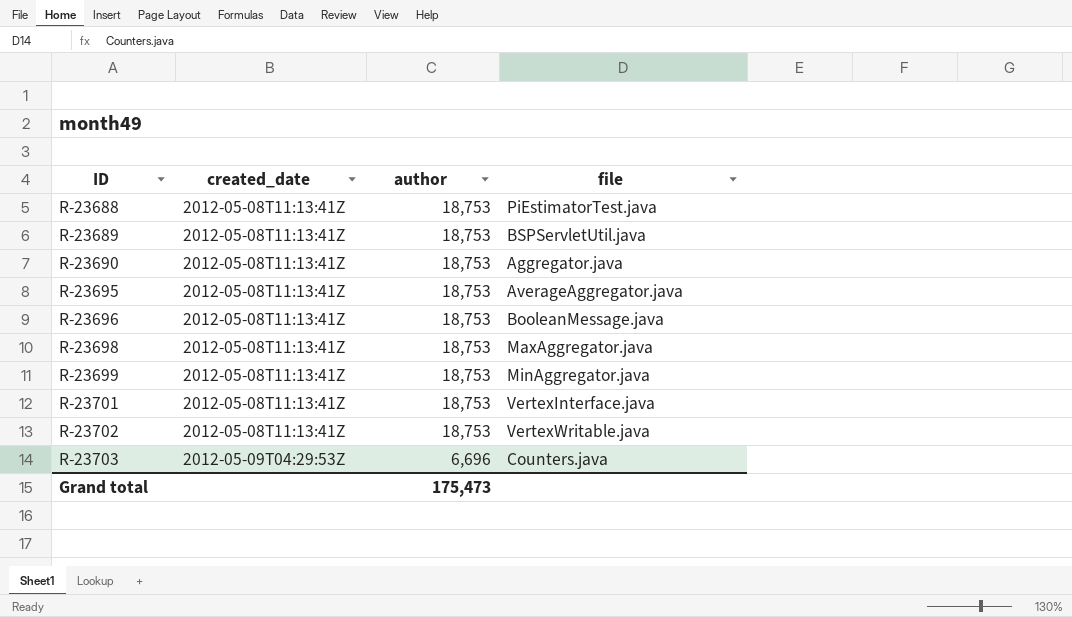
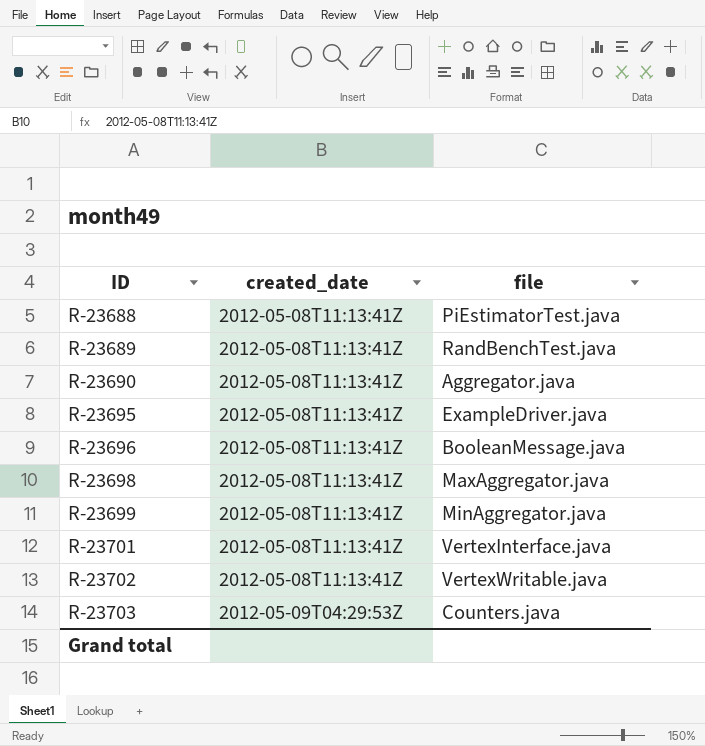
column author | position: 3 -> none
R-23689 | file: BSPServletUtil.java -> RandBenchTest.java
R-23695 | file: AverageAggregator.java -> ExampleDriver.java

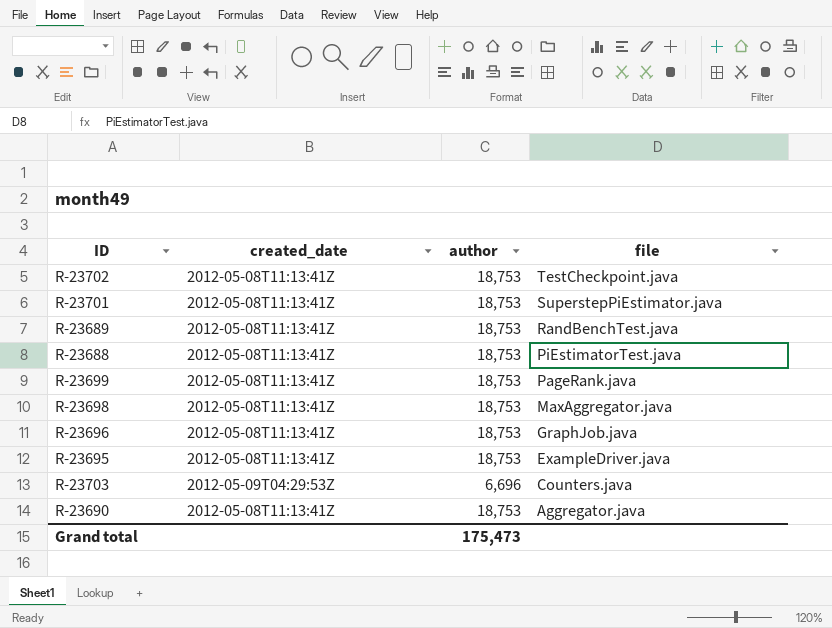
row order: ID ascending -> file descending
column author | position: none -> 3
R-23702 | file: VertexWritable.java -> TestCheckpoint.java
R-23701 | file: VertexInterface.java -> SuperstepPiEstimator.java
R-23699 | file: MinAggregator.java -> PageRank.java
R-23696 | file: BooleanMessage.java -> GraphJob.java

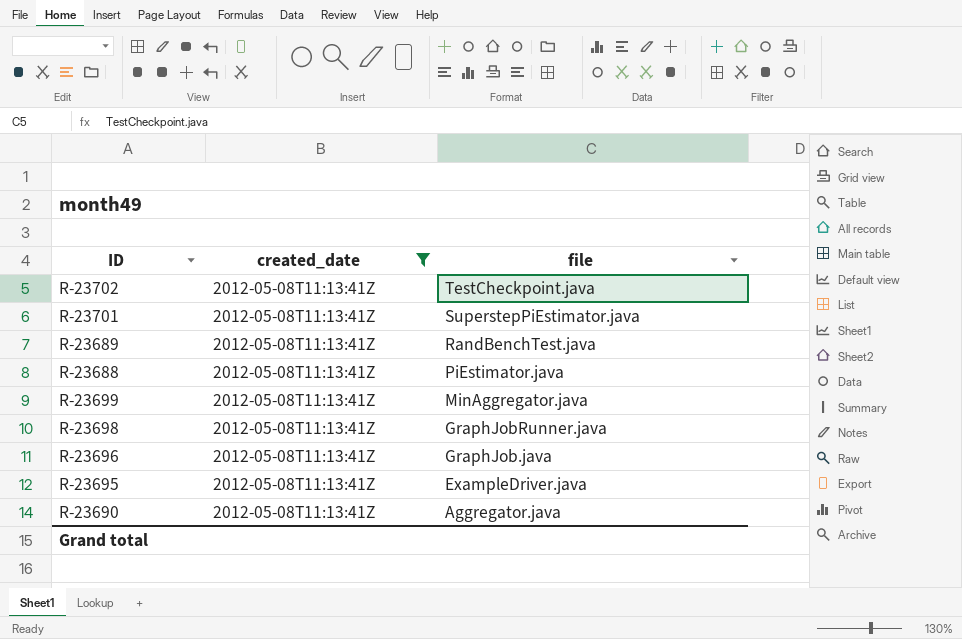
filter: none -> created_date = 2012-05-08T11:13:41Z
column author | position: 3 -> none
R-23688 | file: PiEstimatorTest.java -> PiEstimator.java
R-23699 | file: PageRank.java -> MinAggregator.java
R-23698 | file: MaxAggregator.java -> GraphJobRunner.java

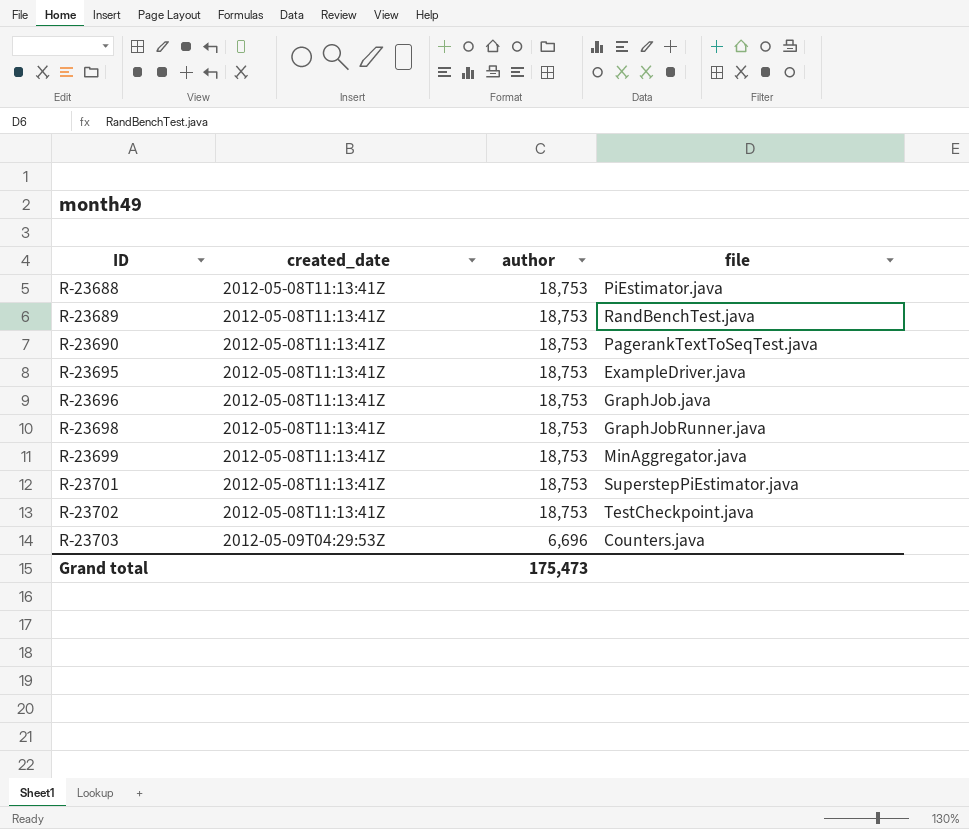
filter: created_date = 2012-05-08T11:13:41Z -> none
row order: file descending -> ID ascending
column author | position: none -> 3
R-23690 | file: Aggregator.java -> PagerankTextToSeqTest.java

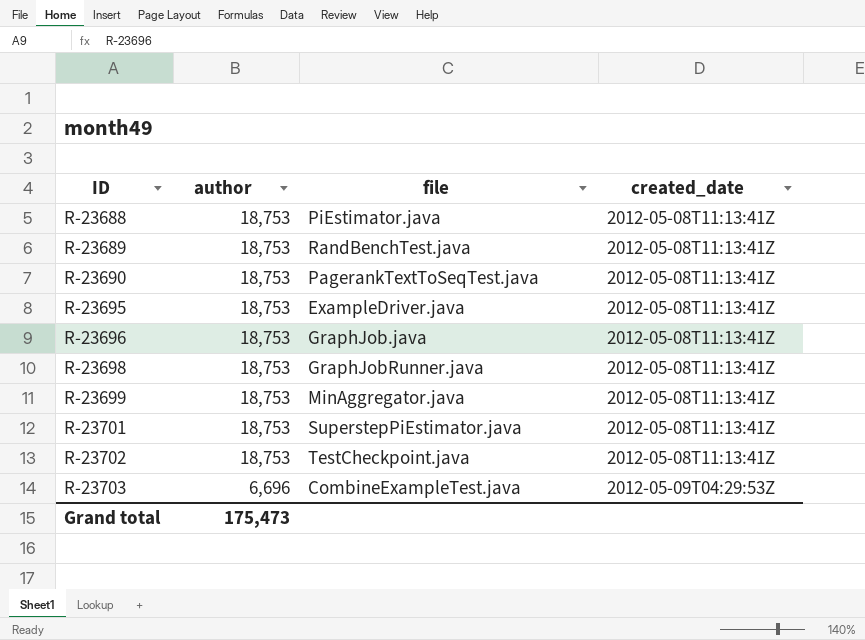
column created_date | position: 2 -> 4
R-23703 | file: Counters.java -> CombineExampleTest.java

